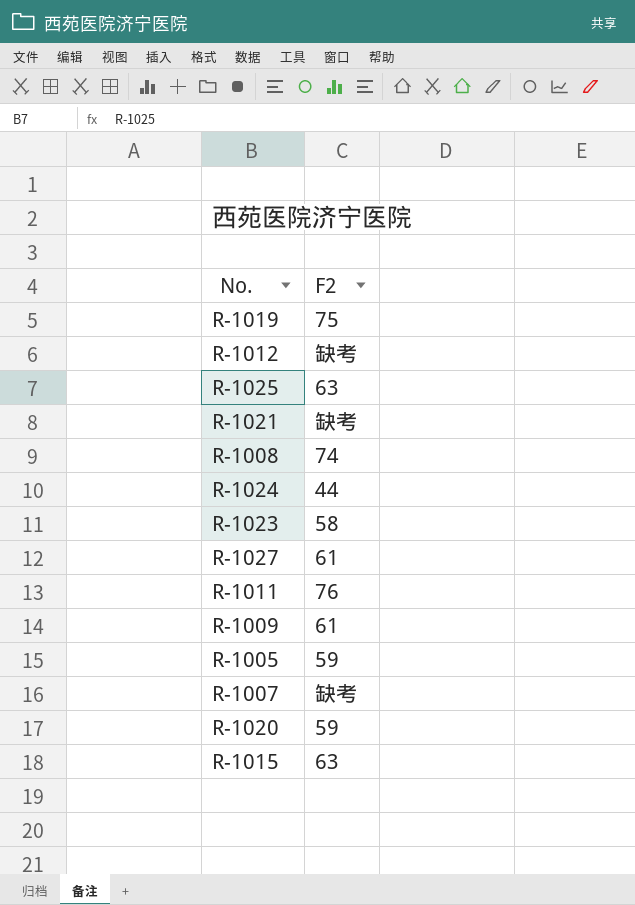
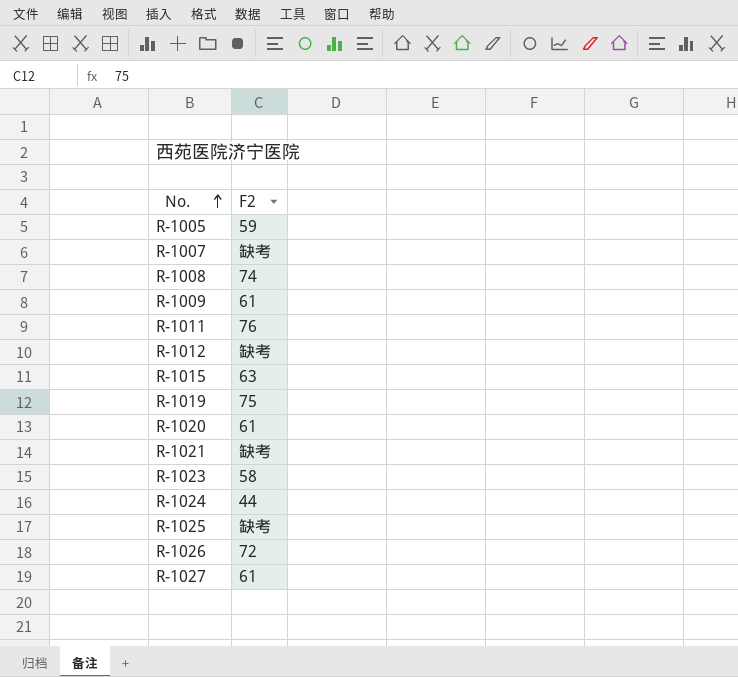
row order: none -> No. ascending
R-1020 | F2: 59 -> 61
R-1025 | F2: 63 -> 缺考
row R-1026: none -> 72

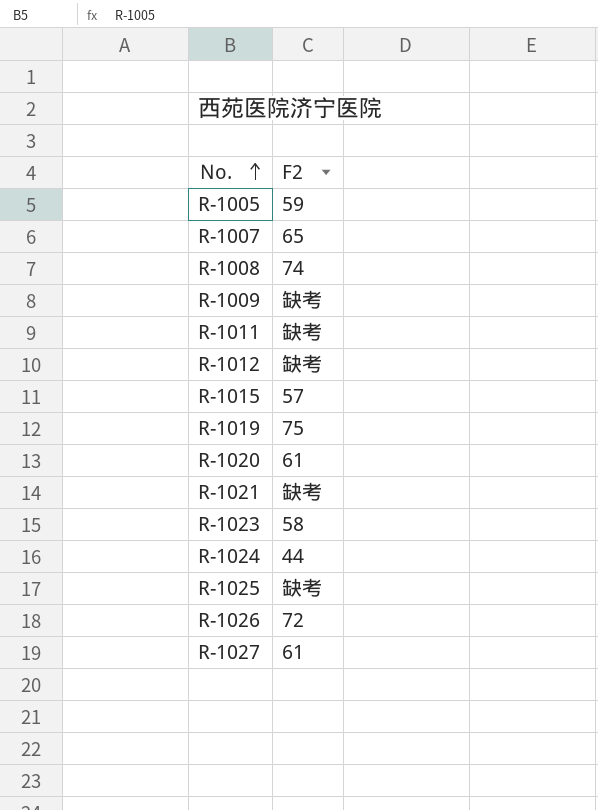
R-1007 | F2: 缺考 -> 65
R-1009 | F2: 61 -> 缺考
R-1011 | F2: 76 -> 缺考
R-1015 | F2: 63 -> 57

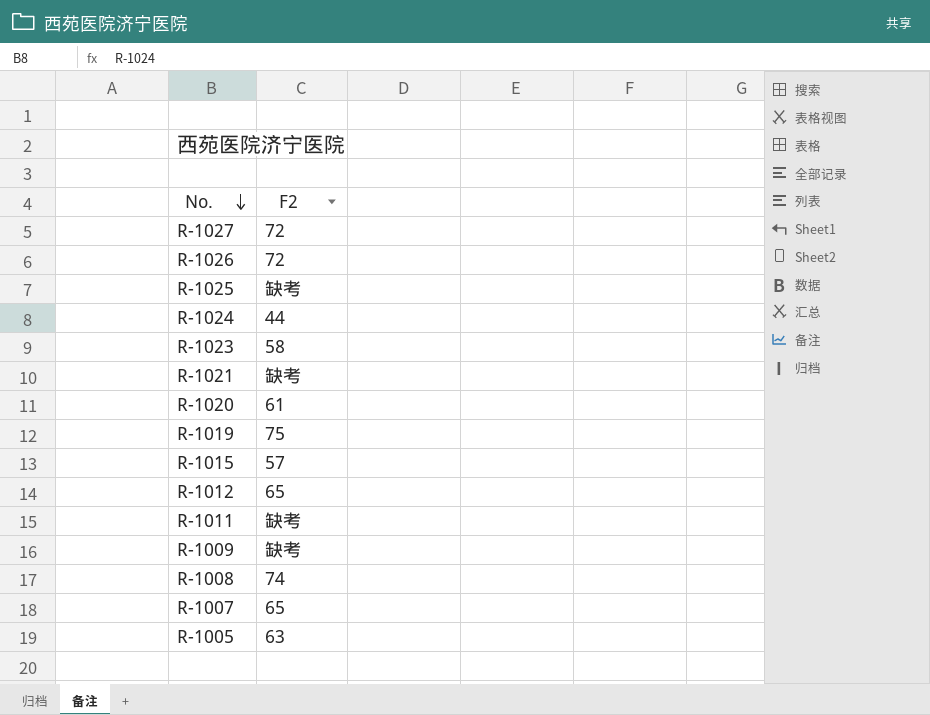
row order: No. ascending -> No. descending
R-1027 | F2: 61 -> 72
R-1012 | F2: 缺考 -> 65
R-1005 | F2: 59 -> 63

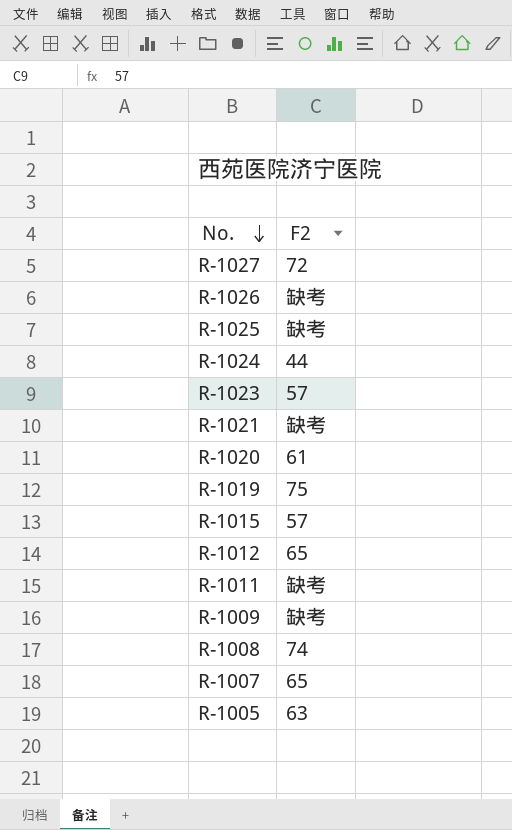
R-1026 | F2: 72 -> 缺考
R-1023 | F2: 58 -> 57

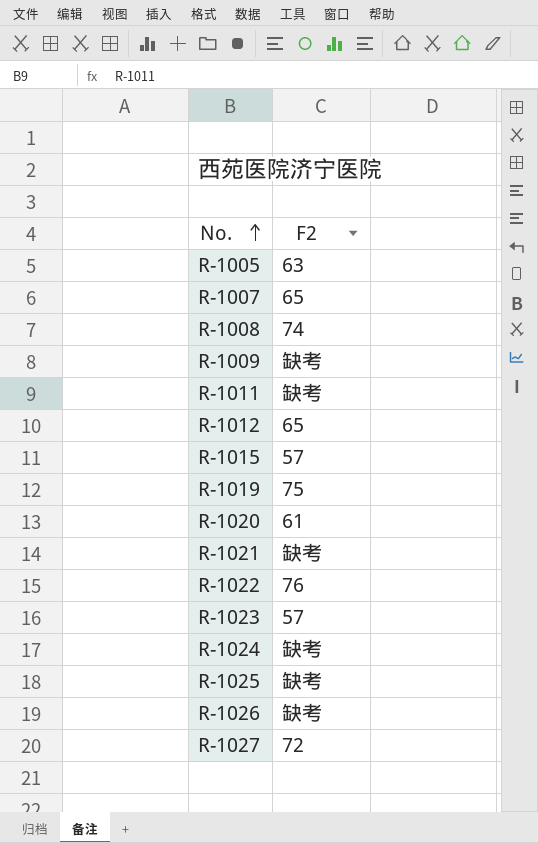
row order: No. descending -> No. ascending
row R-1022: none -> 76
R-1024 | F2: 44 -> 缺考

